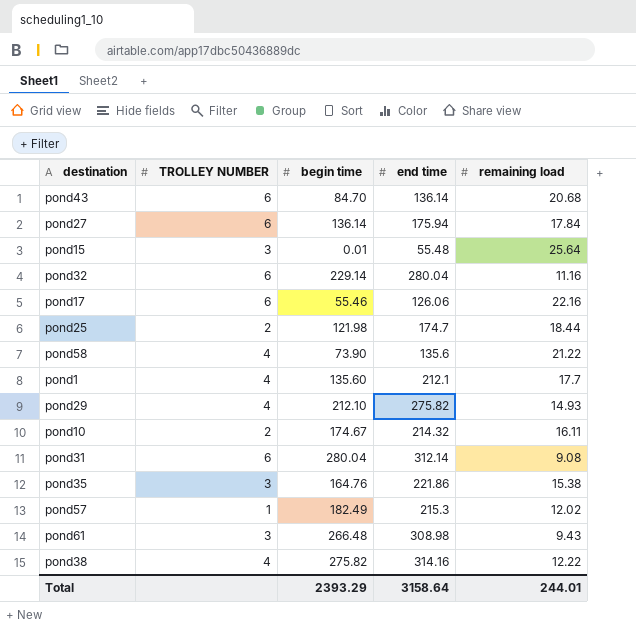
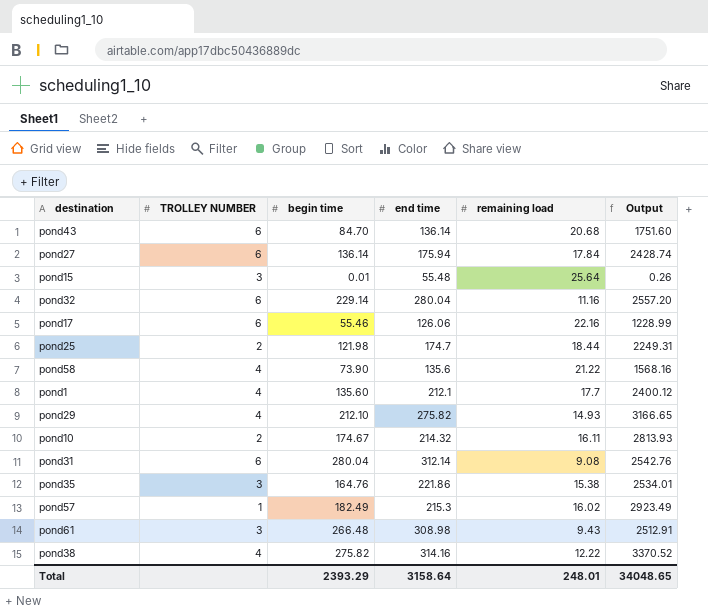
column Output | formula: none -> [begin time] * [remaining load]
pond57 | remaining load: 12.02 -> 16.02
Total | remaining load: 244.01 -> 248.01

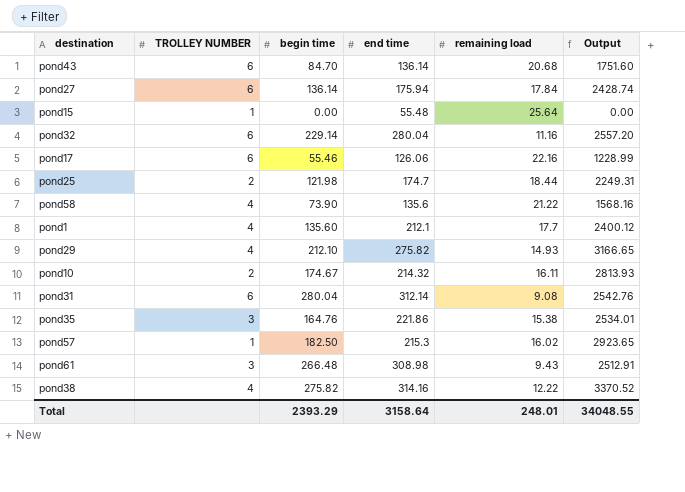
pond15 | TROLLEY NUMBER: 3 -> 1
pond15 | begin time: 0.01 -> 0.00
pond15 | Output: 0.26 -> 0.00
pond57 | begin time: 182.49 -> 182.50
pond57 | Output: 2923.49 -> 2923.65
Total | Output: 34048.65 -> 34048.55

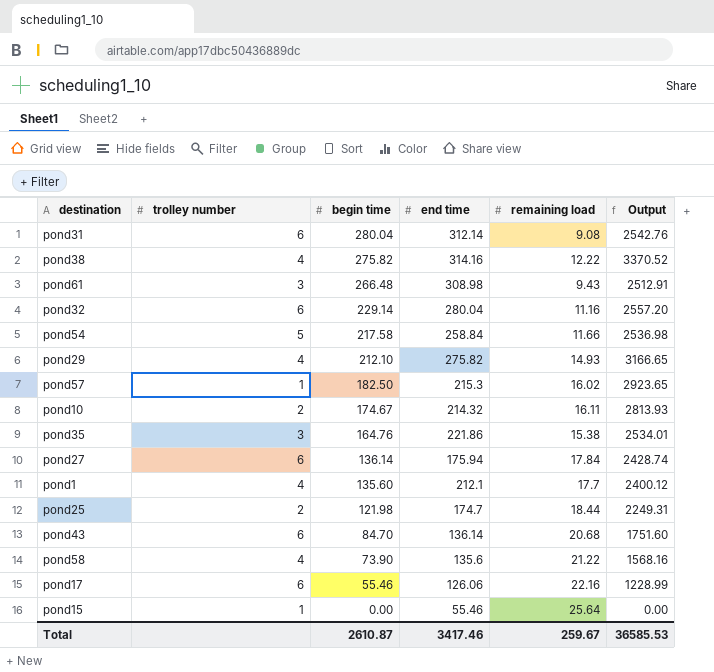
row order: none -> begin time descending
column name: TROLLEY NUMBER -> trolley number
row pond54: none -> 5 | 217.58 | 258.84 | 11.66 | 2536.98
pond15 | end time: 55.48 -> 55.46
Total | begin time: 2393.29 -> 2610.87
Total | end time: 3158.64 -> 3417.46
Total | remaining load: 248.01 -> 259.67
Total | Output: 34048.55 -> 36585.53

